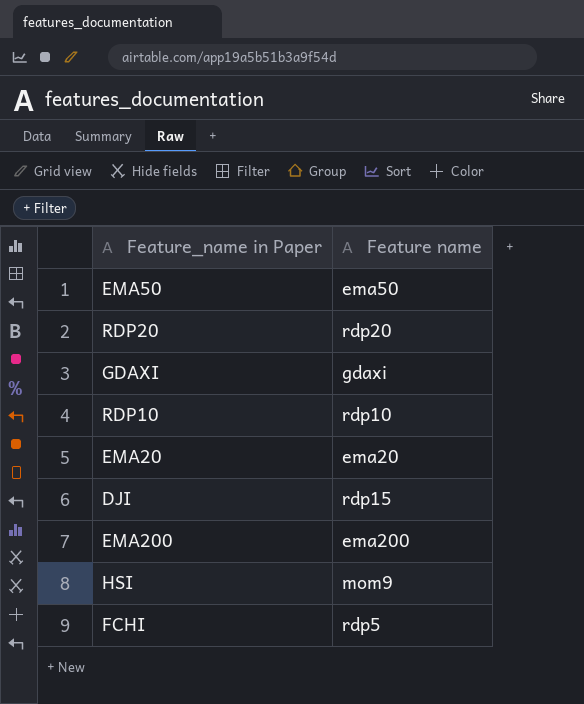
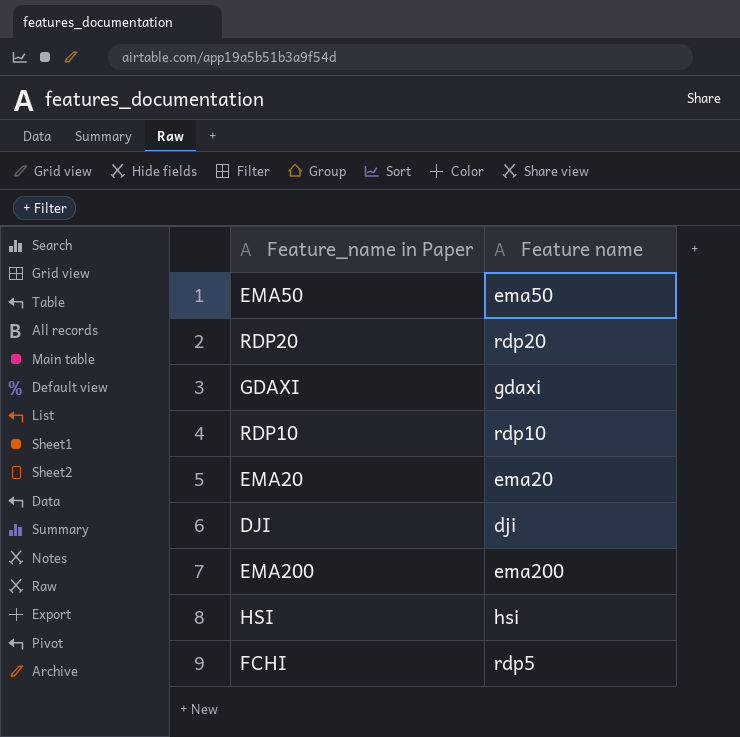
DJI | Feature name: rdp15 -> dji
HSI | Feature name: mom9 -> hsi

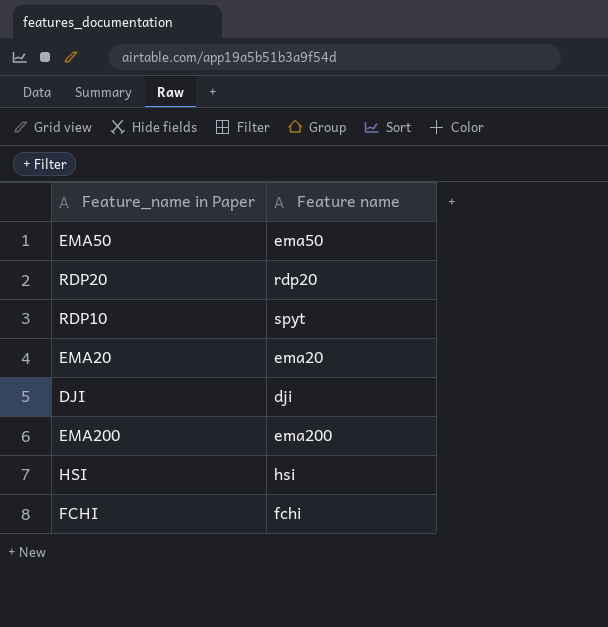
row GDAXI: gdaxi -> none
RDP10 | Feature name: rdp10 -> spyt
FCHI | Feature name: rdp5 -> fchi

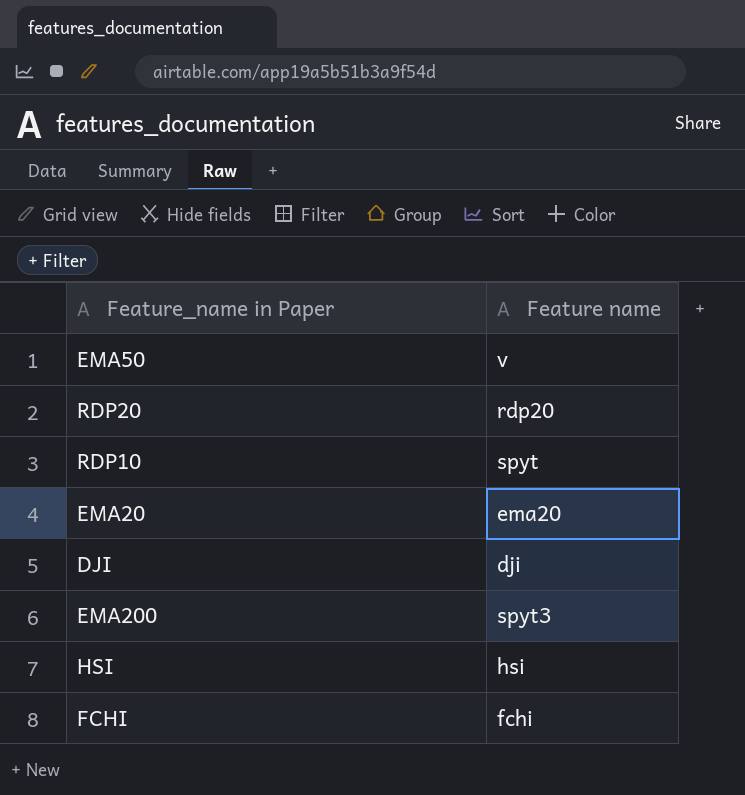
EMA50 | Feature name: ema50 -> v
EMA200 | Feature name: ema200 -> spyt3

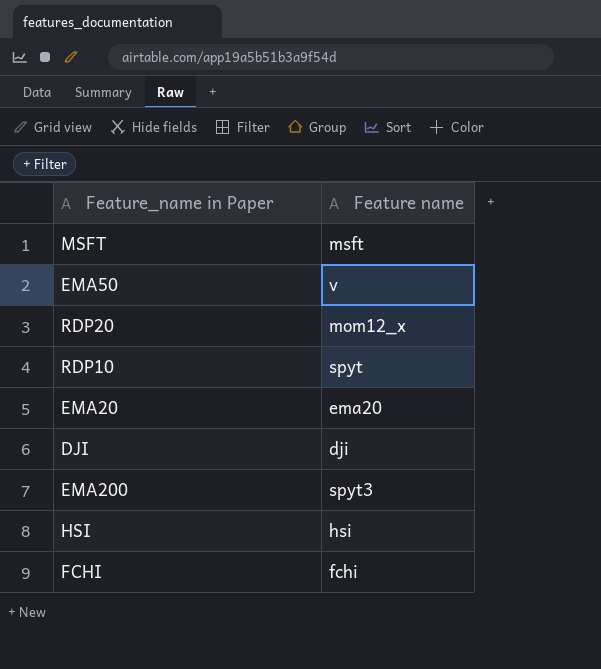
row MSFT: none -> msft
RDP20 | Feature name: rdp20 -> mom12_x

